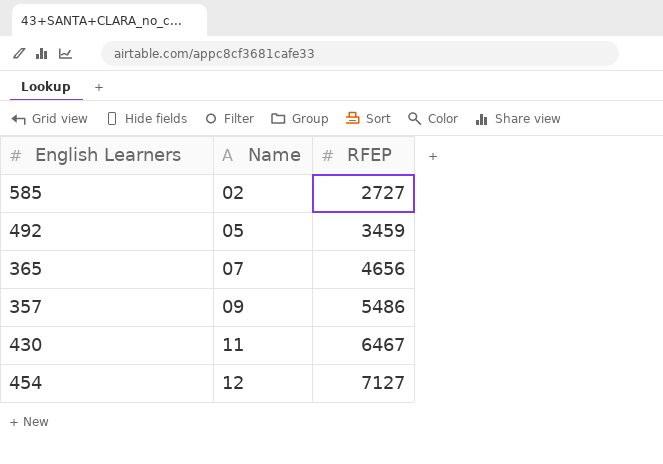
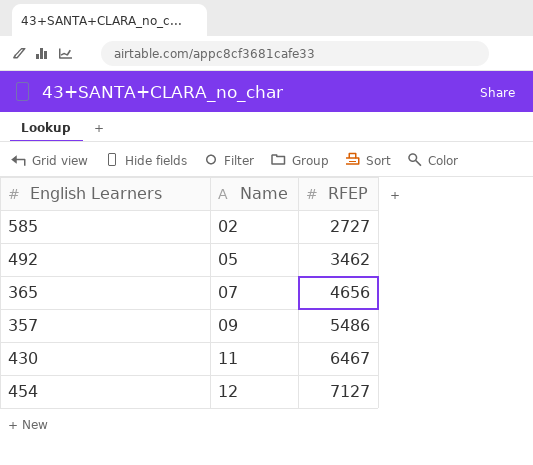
492 | RFEP: 3459 -> 3462

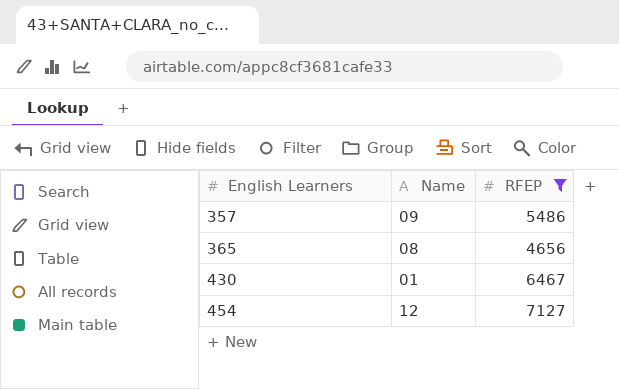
filter: none -> RFEP >= 4656
row order: Name ascending -> English Learners ascending
365 | Name: 07 -> 08
430 | Name: 11 -> 01

